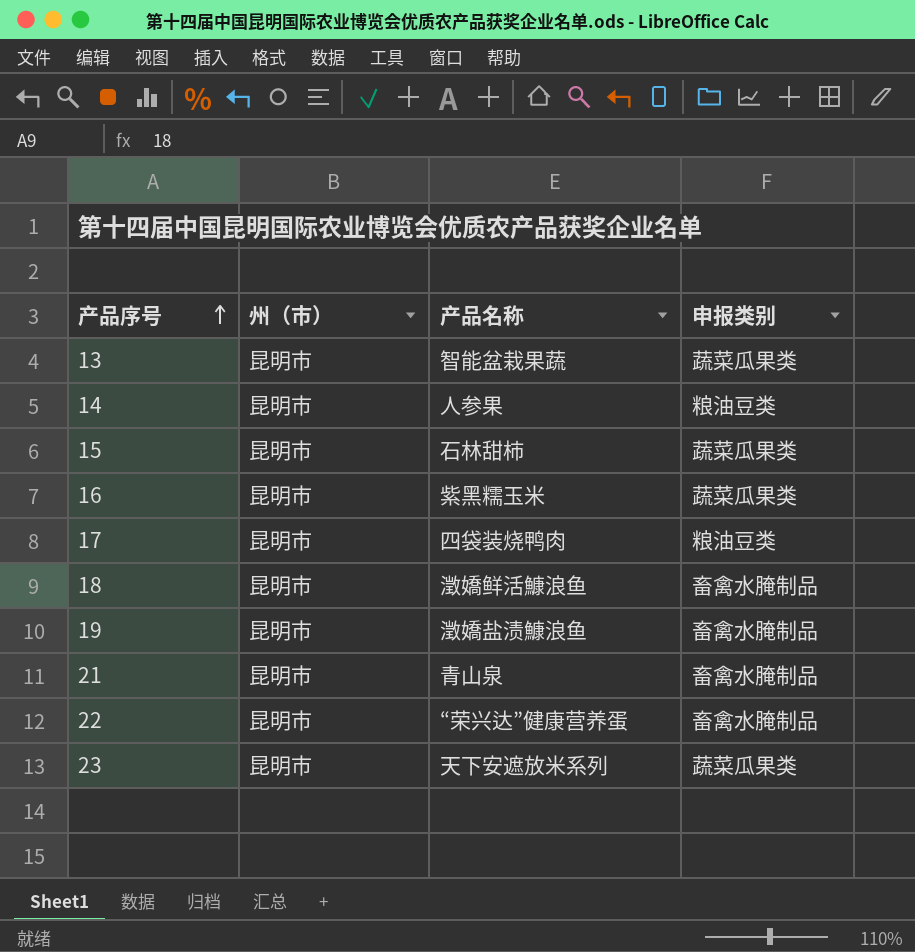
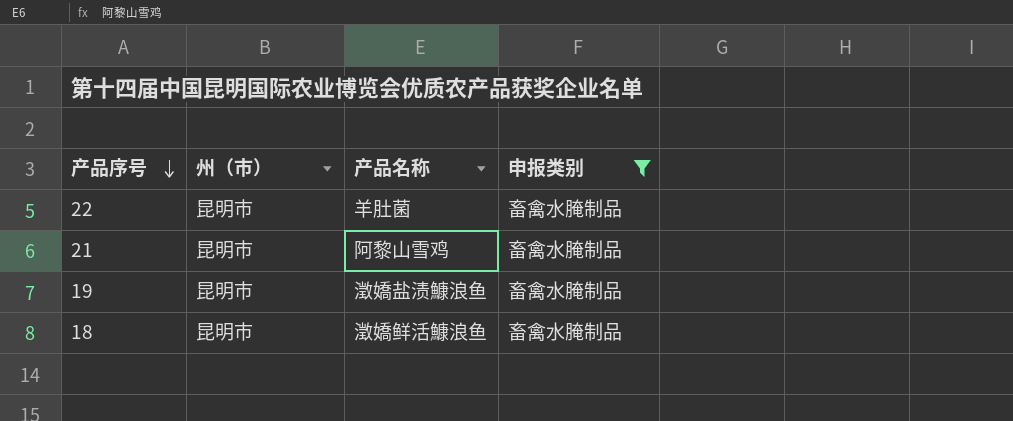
filter: none -> 申报类别 = 畜禽水腌制品
row order: 产品序号 ascending -> 产品序号 descending
22 | 产品名称: “荣兴达”健康营养蛋 -> 羊肚菌
21 | 产品名称: 青山泉 -> 阿黎山雪鸡

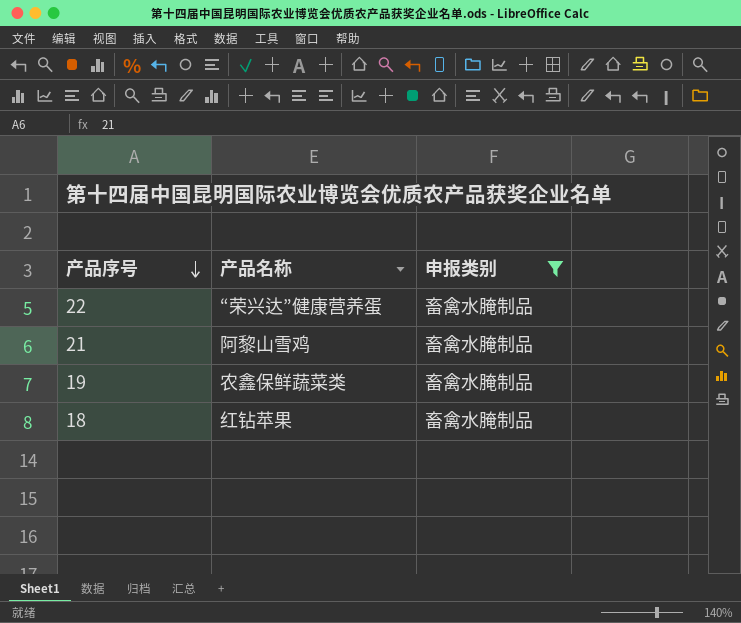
column 州（市） | position: 2 -> none
22 | 产品名称: 羊肚菌 -> “荣兴达”健康营养蛋
19 | 产品名称: 澂嬌盐渍鱇浪鱼 -> 农鑫保鲜蔬菜类
18 | 产品名称: 澂嬌鲜活鱇浪鱼 -> 红钻苹果

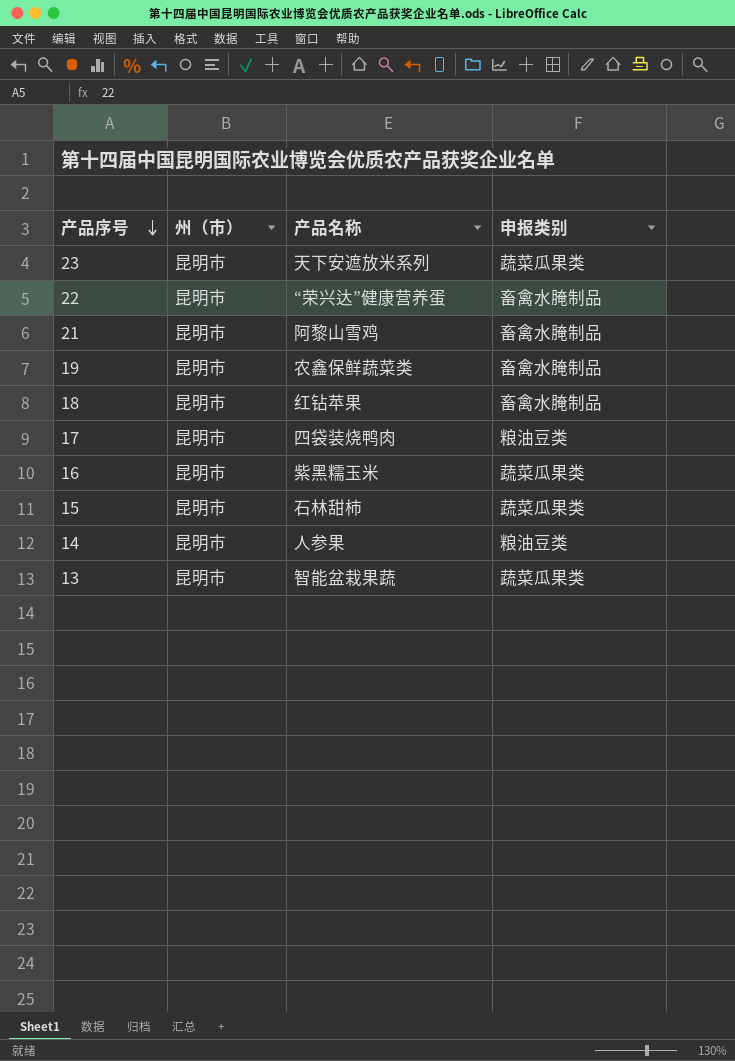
filter: 申报类别 = 畜禽水腌制品 -> none
column 州（市） | position: none -> 2

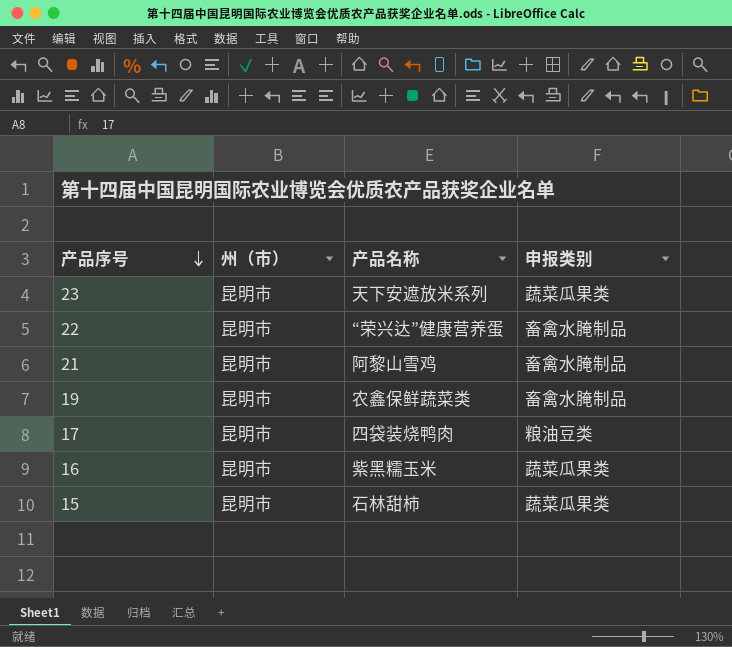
row 18: 昆明市 | 红钻苹果 | 畜禽水腌制品 -> none
row 14: 昆明市 | 人参果 | 粮油豆类 -> none
row 13: 昆明市 | 智能盆栽果蔬 | 蔬菜瓜果类 -> none

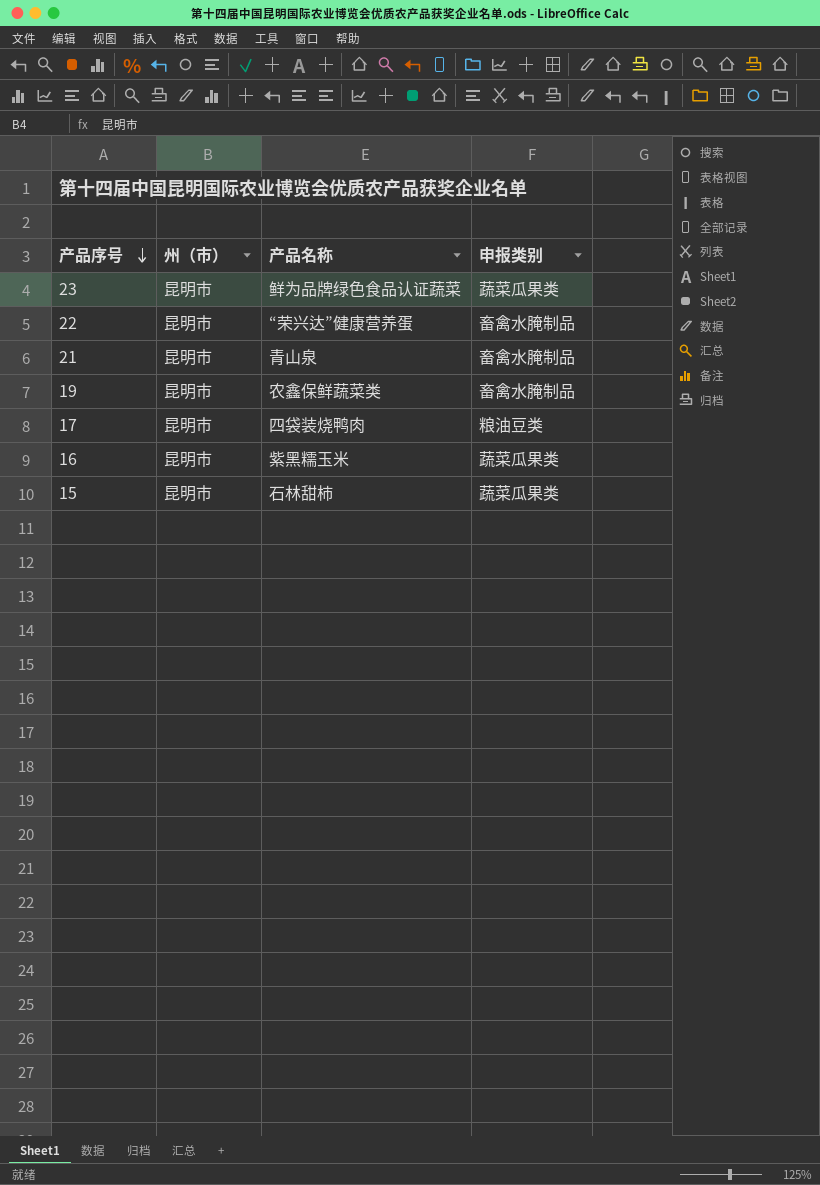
23 | 产品名称: 天下安遮放米系列 -> 鲜为品牌绿色食品认证蔬菜
21 | 产品名称: 阿黎山雪鸡 -> 青山泉

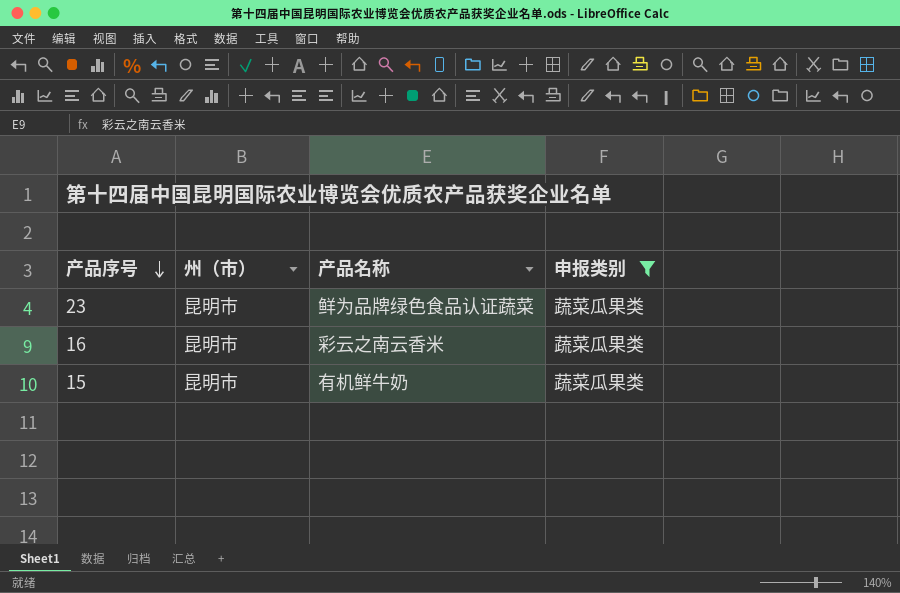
filter: none -> 申报类别 = 蔬菜瓜果类
16 | 产品名称: 紫黑糯玉米 -> 彩云之南云香米
15 | 产品名称: 石林甜柿 -> 有机鲜牛奶

